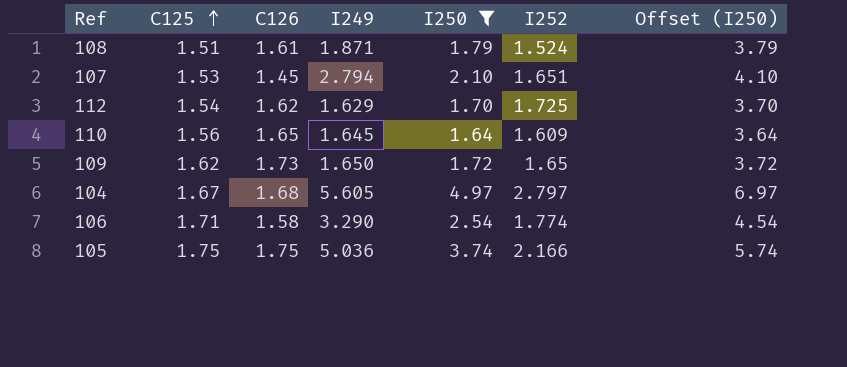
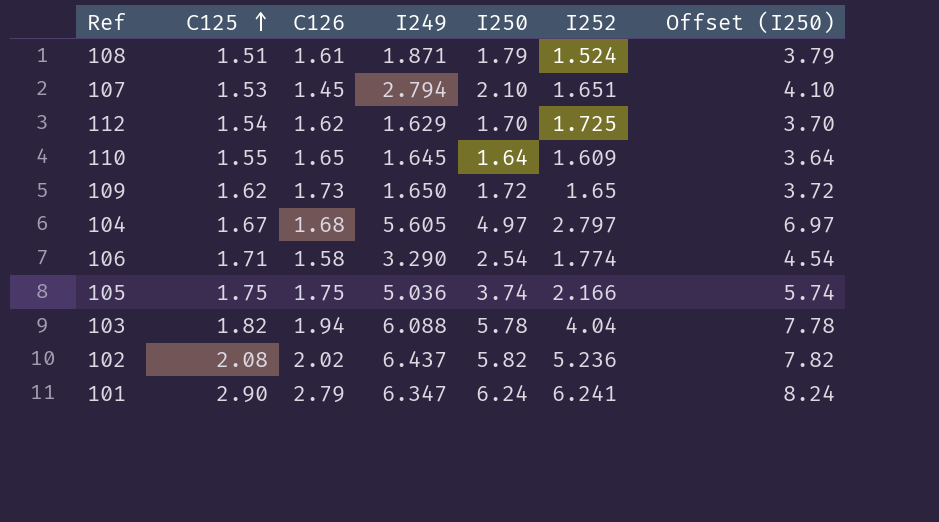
filter: I250 <= 4.97 -> none
110 | C125: 1.56 -> 1.55

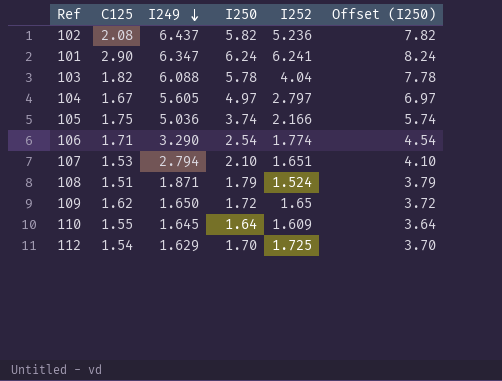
row order: C125 ascending -> I249 descending
column C126 | position: 3 -> none

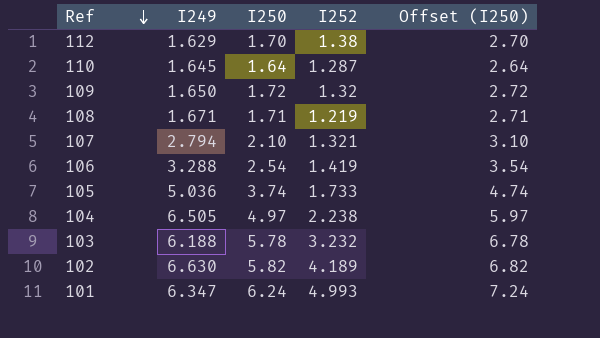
row order: I249 descending -> Ref descending
column C125 | position: 2 -> none
column Offset (I250) | formula: [I250] + 2 -> [I250] + 1
112 | I252: 1.725 -> 1.38
110 | I252: 1.609 -> 1.287
109 | I252: 1.65 -> 1.32
108 | I249: 1.871 -> 1.671
108 | I250: 1.79 -> 1.71
108 | I252: 1.524 -> 1.219
107 | I252: 1.651 -> 1.321
106 | I249: 3.290 -> 3.288
106 | I252: 1.774 -> 1.419
105 | I252: 2.166 -> 1.733
104 | I249: 5.605 -> 6.505
104 | I252: 2.797 -> 2.238
103 | I249: 6.088 -> 6.188
103 | I252: 4.04 -> 3.232
102 | I249: 6.437 -> 6.630
102 | I252: 5.236 -> 4.189
101 | I252: 6.241 -> 4.993

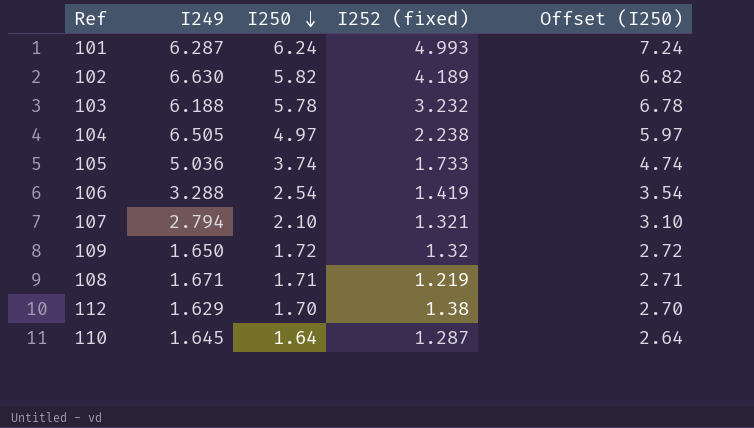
row order: Ref descending -> I250 descending
column name: I252 -> I252 (fixed)
101 | I249: 6.347 -> 6.287

